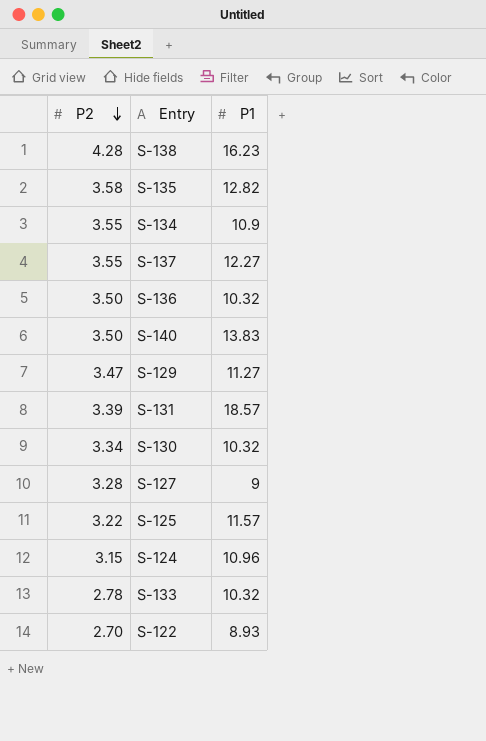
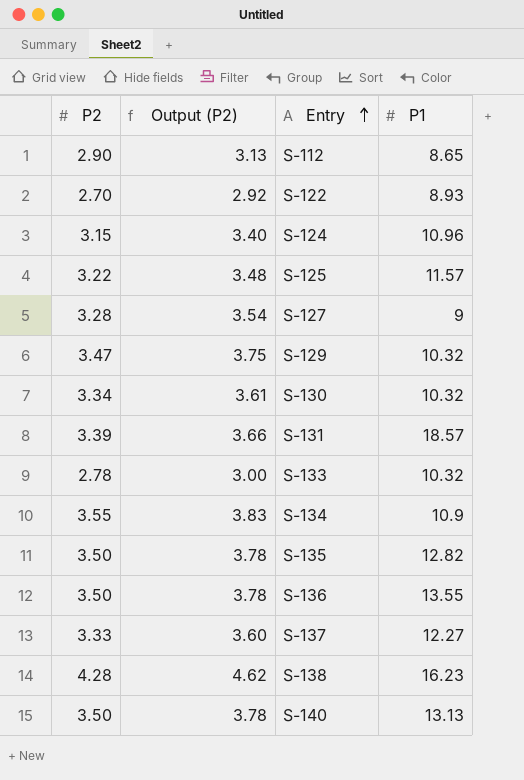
row order: P2 descending -> Entry ascending
column Output (P2) | formula: none -> [P2] * 1.08
row S-112: none -> 2.90 | 3.13 | 8.65
S-129 | P1: 11.27 -> 10.32
S-135 | P2: 3.58 -> 3.50
S-136 | P1: 10.32 -> 13.55
S-137 | P2: 3.55 -> 3.33
S-140 | P1: 13.83 -> 13.13

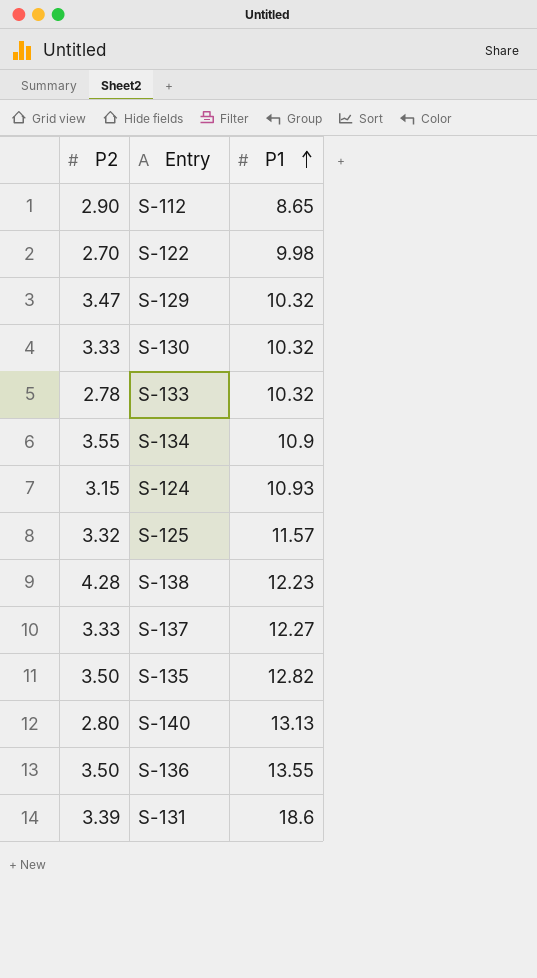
row order: Entry ascending -> P1 ascending
column Output (P2) | formula: [P2] * 1.08 -> none
row S-127: 3.28 | 3.54 | 9 -> none
S-122 | P1: 8.93 -> 9.98
S-130 | P2: 3.34 -> 3.33
S-124 | P1: 10.96 -> 10.93
S-125 | P2: 3.22 -> 3.32
S-138 | P1: 16.23 -> 12.23
S-140 | P2: 3.50 -> 2.80
S-131 | P1: 18.57 -> 18.6

